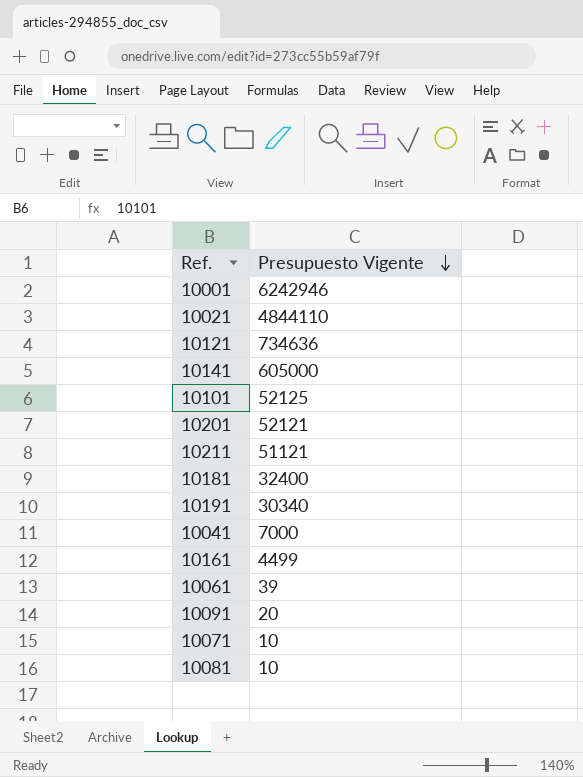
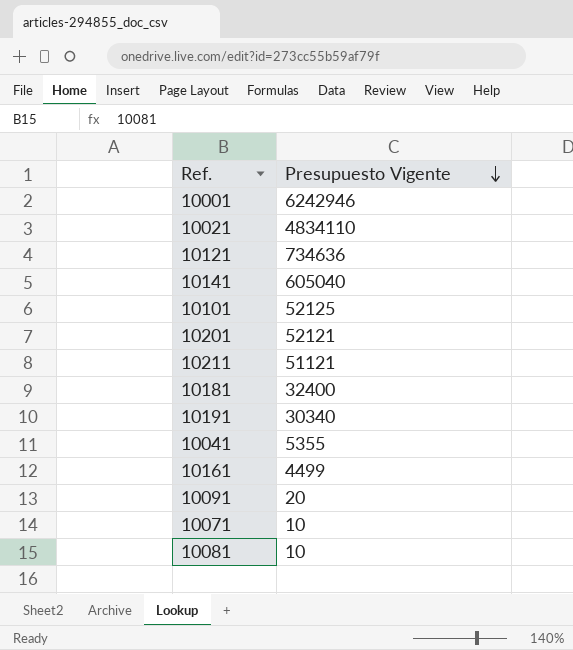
row 10061: 39 -> none
10021 | Presupuesto Vigente: 4844110 -> 4834110
10141 | Presupuesto Vigente: 605000 -> 605040
10041 | Presupuesto Vigente: 7000 -> 5355

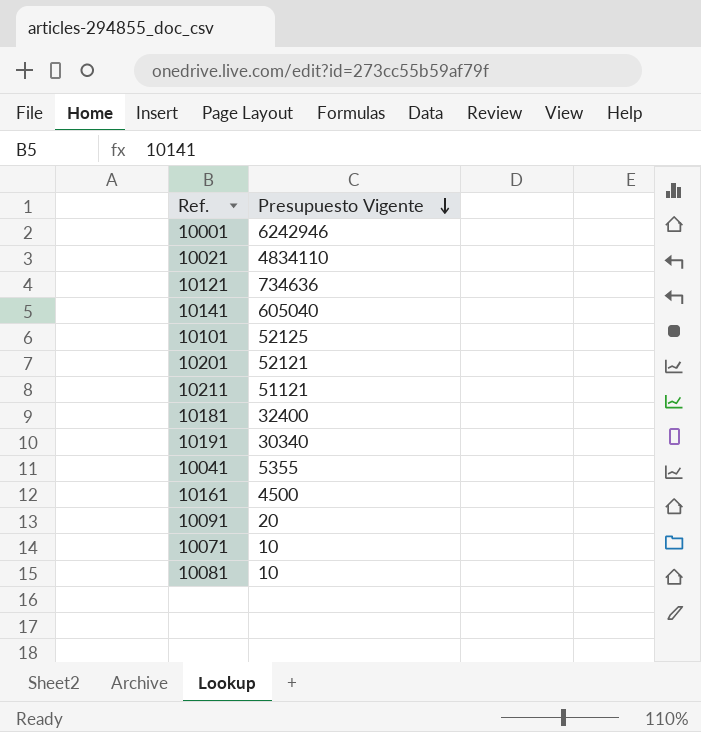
10161 | Presupuesto Vigente: 4499 -> 4500

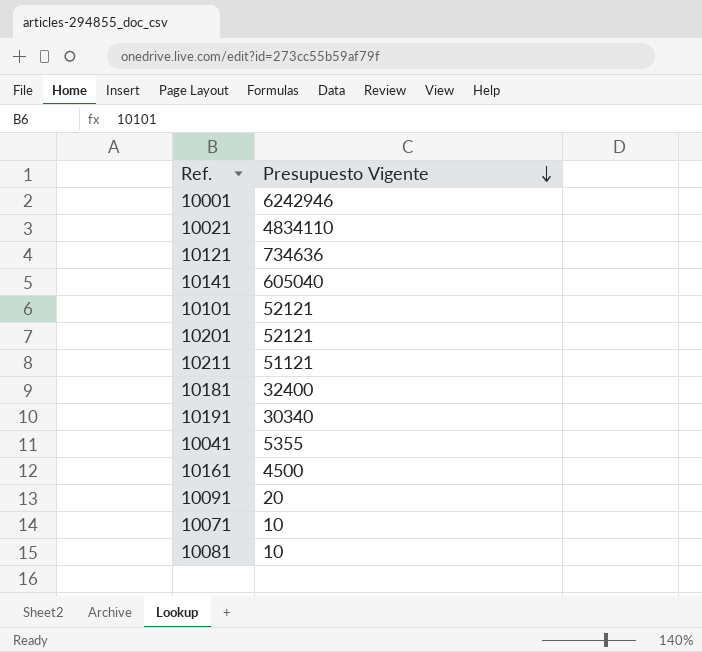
10101 | Presupuesto Vigente: 52125 -> 52121

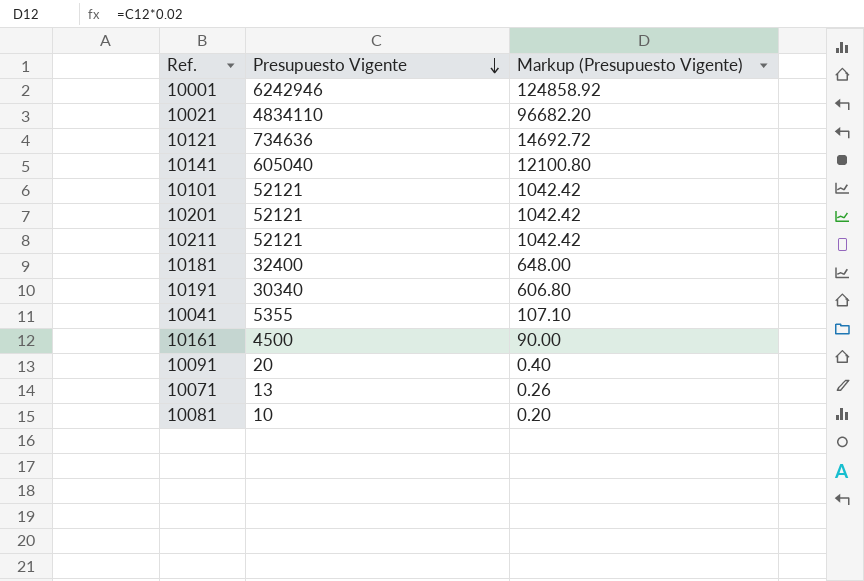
column Markup (Presupuesto Vigente) | formula: none -> [Presupuesto Vigente] * 0.02
10211 | Presupuesto Vigente: 51121 -> 52121
10071 | Presupuesto Vigente: 10 -> 13

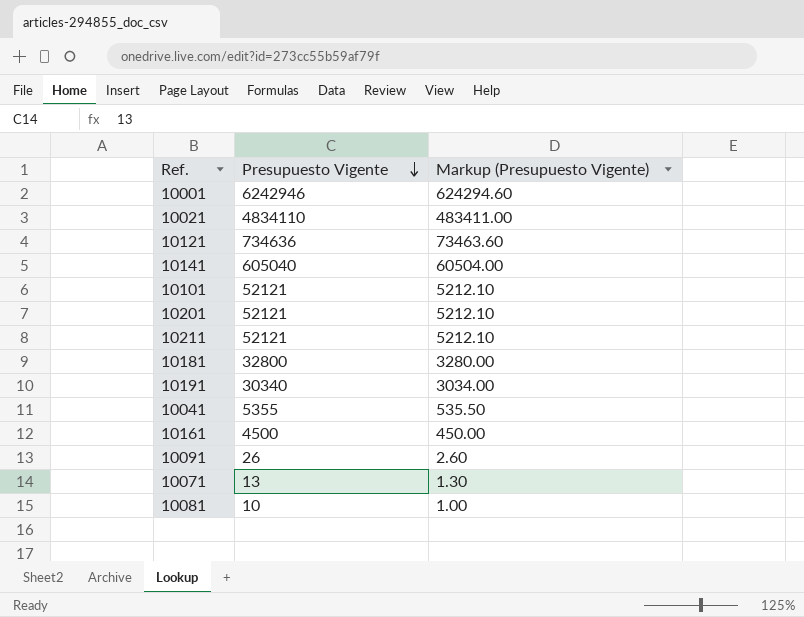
column Markup (Presupuesto Vigente) | formula: [Presupuesto Vigente] * 0.02 -> [Presupuesto Vigente] * 0.1
10181 | Presupuesto Vigente: 32400 -> 32800
10091 | Presupuesto Vigente: 20 -> 26

